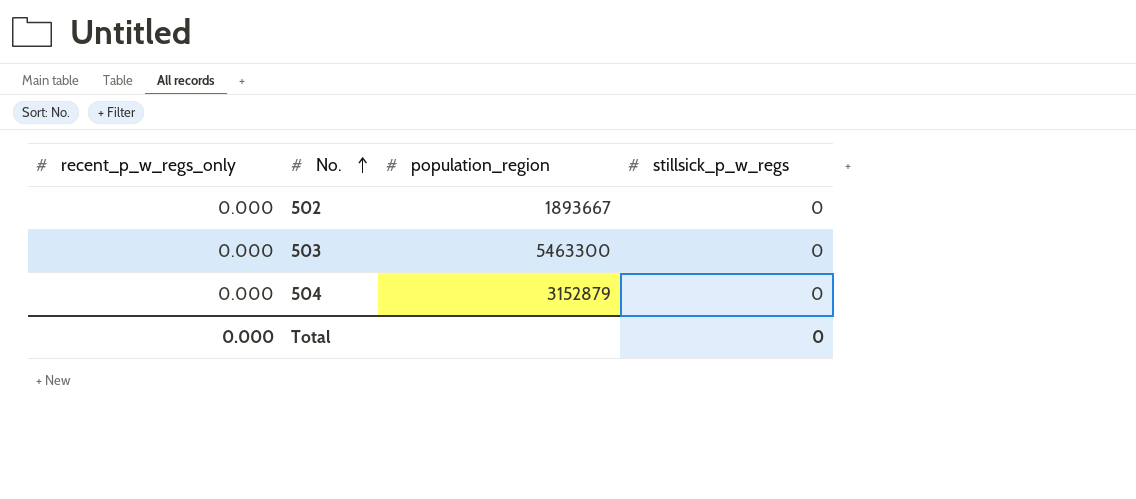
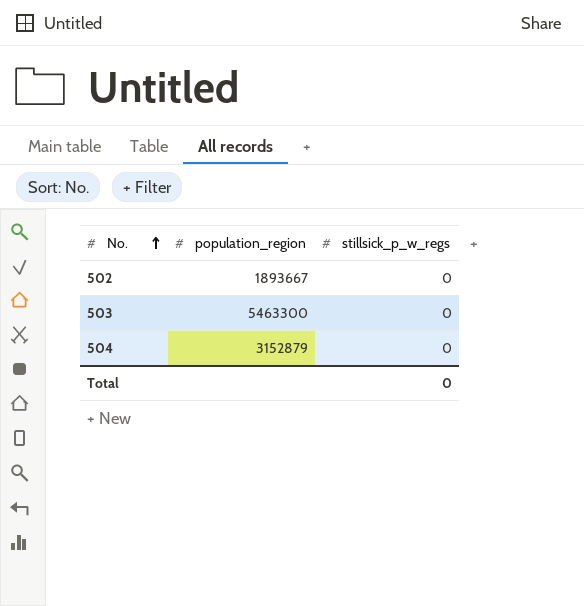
column recent_p_w_regs_only | position: 1 -> none

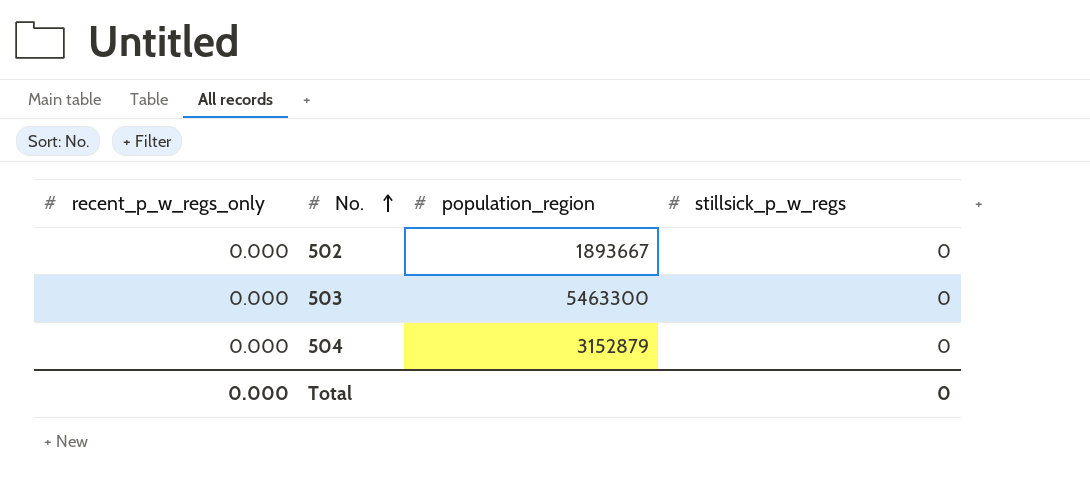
column recent_p_w_regs_only | position: none -> 1

